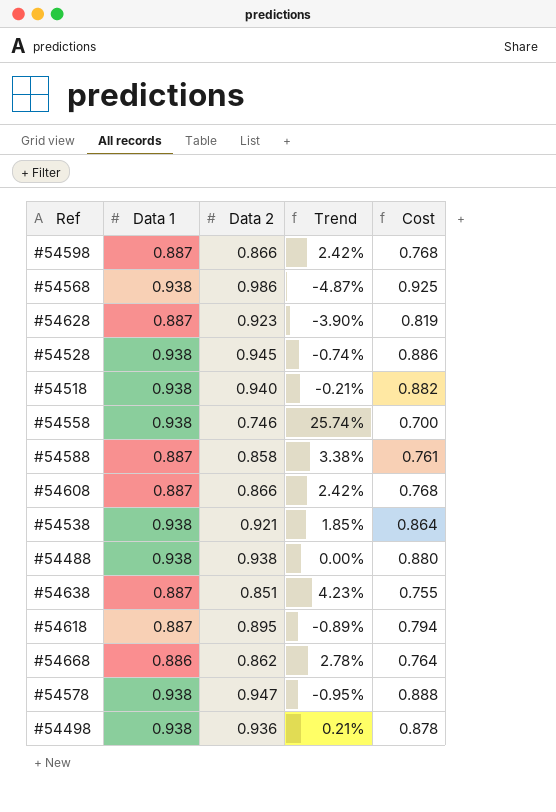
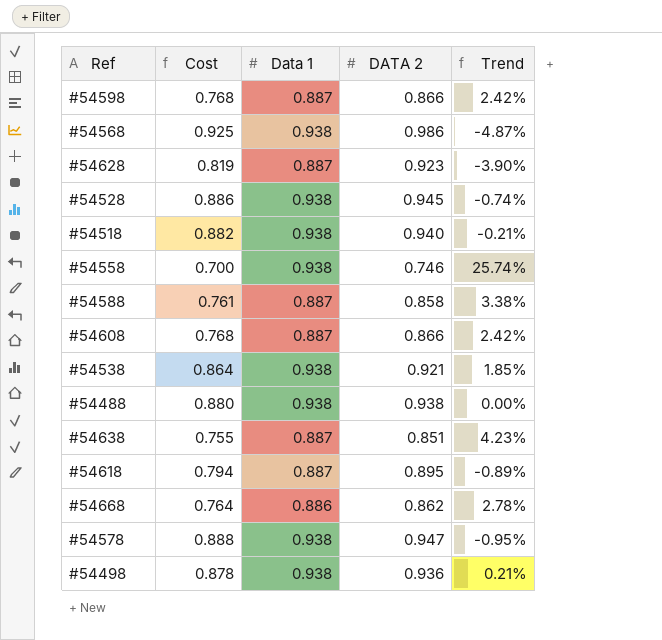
column Cost | position: 5 -> 2
column name: Data 2 -> DATA 2

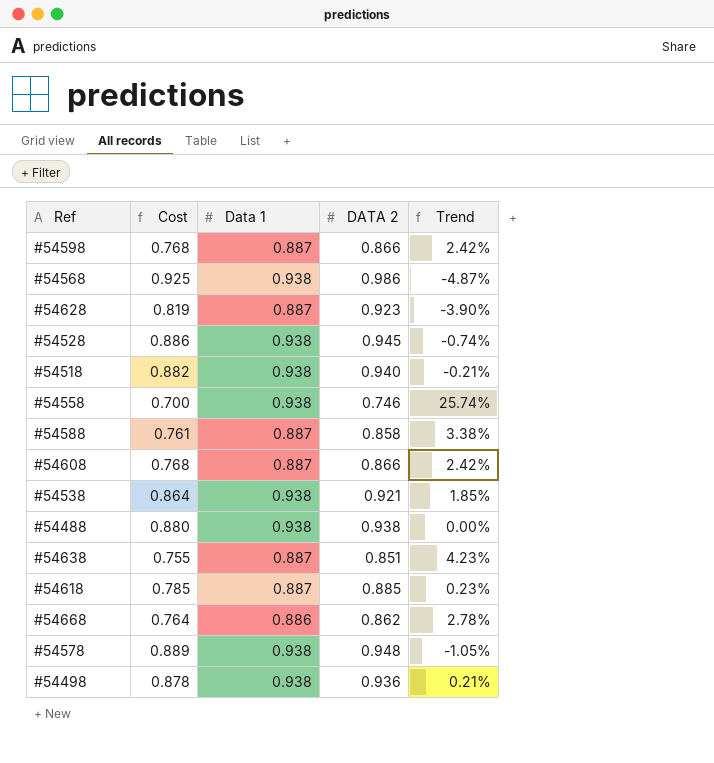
#54618 | Cost: 0.794 -> 0.785
#54618 | DATA 2: 0.895 -> 0.885
#54618 | Trend: -0.89% -> 0.23%
#54578 | Cost: 0.888 -> 0.889
#54578 | DATA 2: 0.947 -> 0.948
#54578 | Trend: -0.95% -> -1.05%

